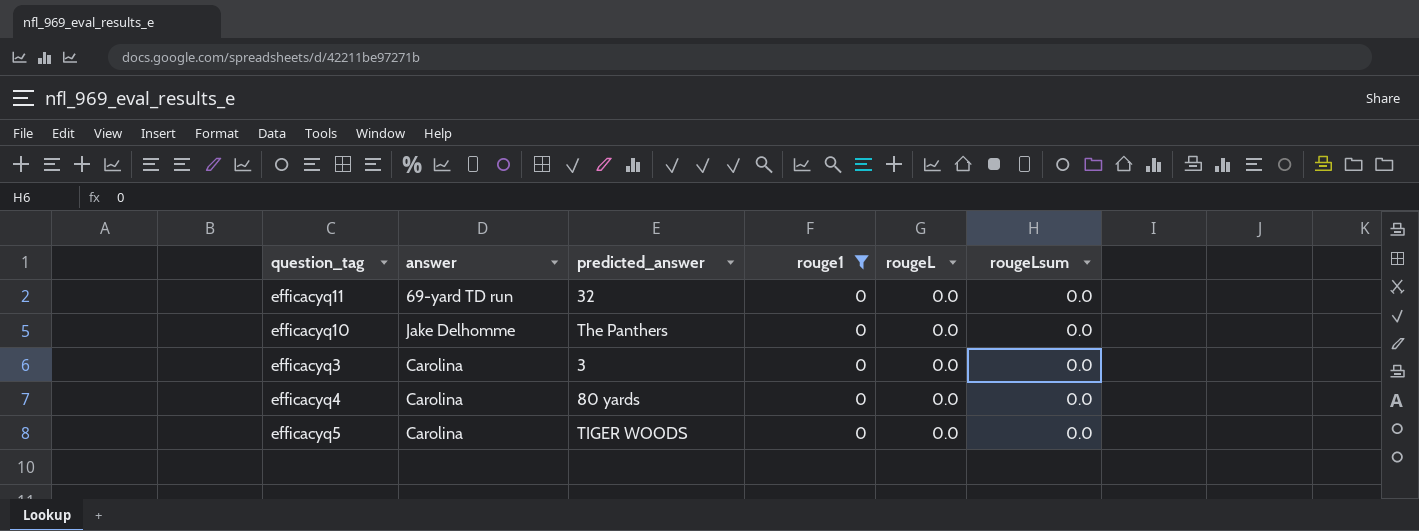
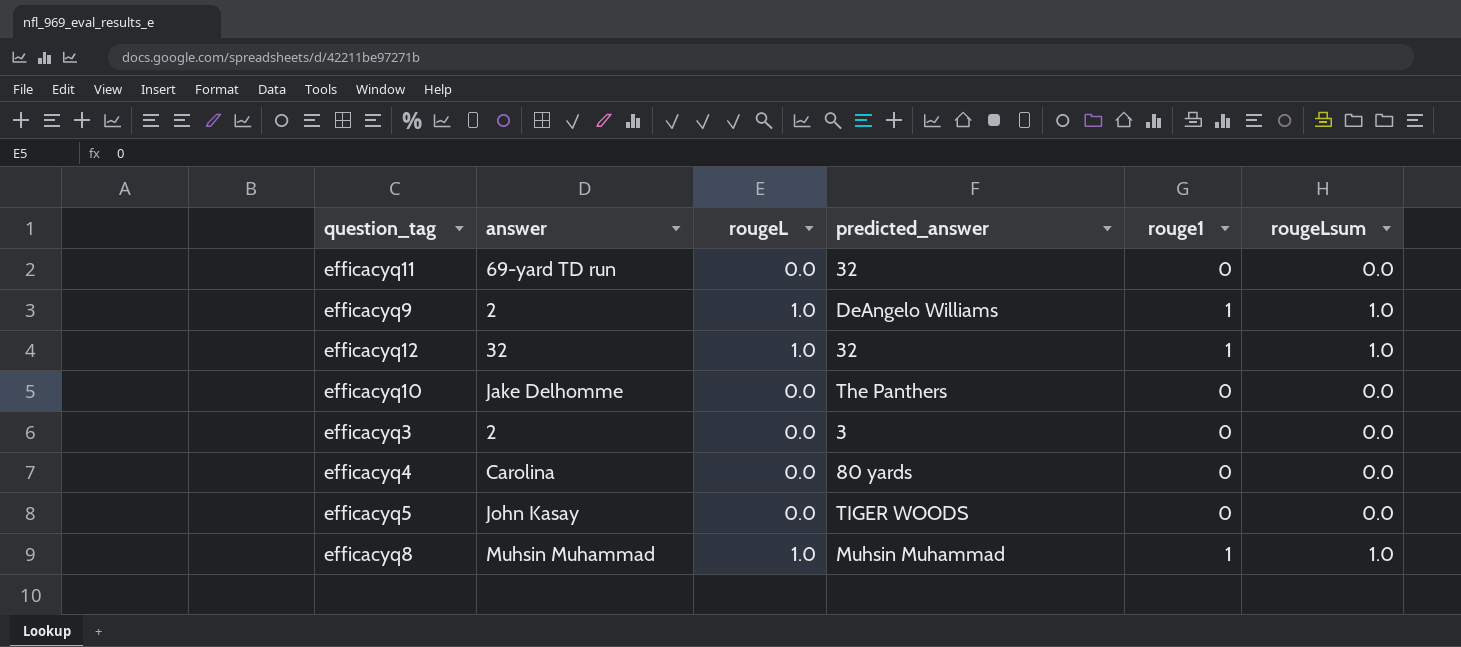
filter: rouge1 = 0 -> none
column rougeL | position: 5 -> 3
efficacyq3 | answer: Carolina -> 2
efficacyq5 | answer: Carolina -> John Kasay

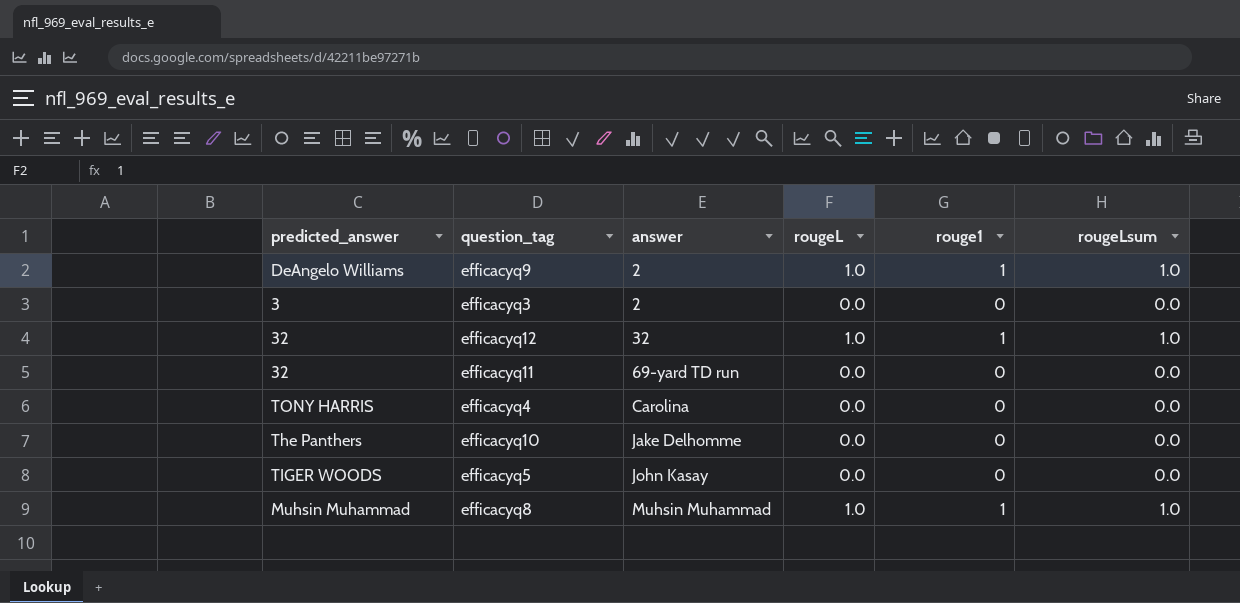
row order: none -> answer ascending
column predicted_answer | position: 4 -> 1
efficacyq4 | predicted_answer: 80 yards -> TONY HARRIS

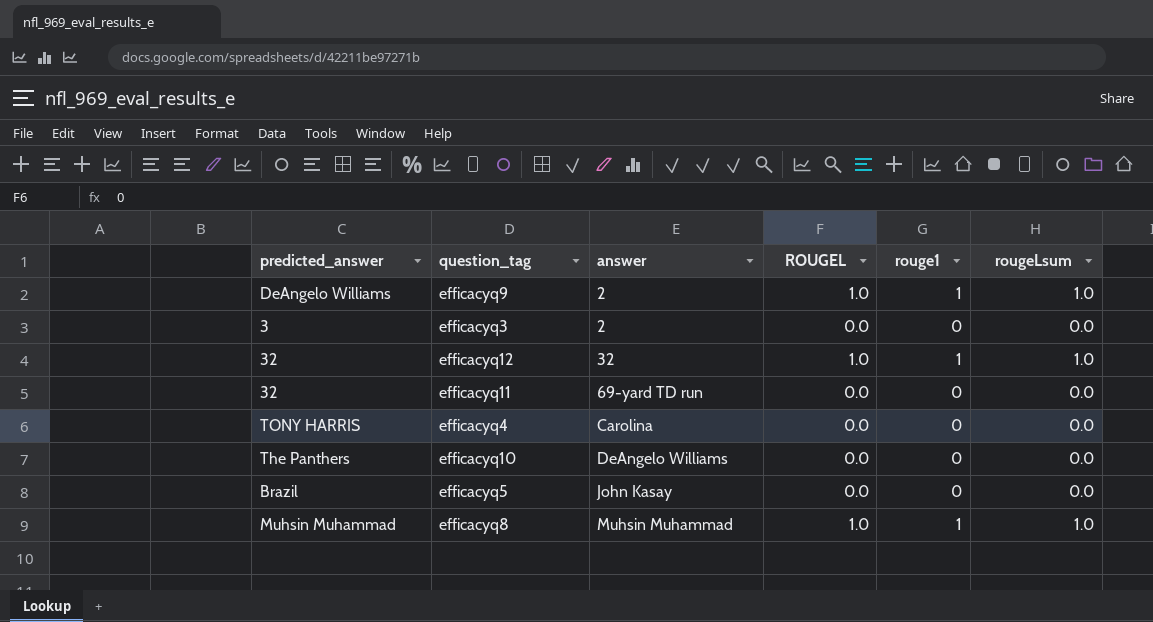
column name: rougeL -> ROUGEL
efficacyq10 | answer: Jake Delhomme -> DeAngelo Williams
efficacyq5 | predicted_answer: TIGER WOODS -> Brazil

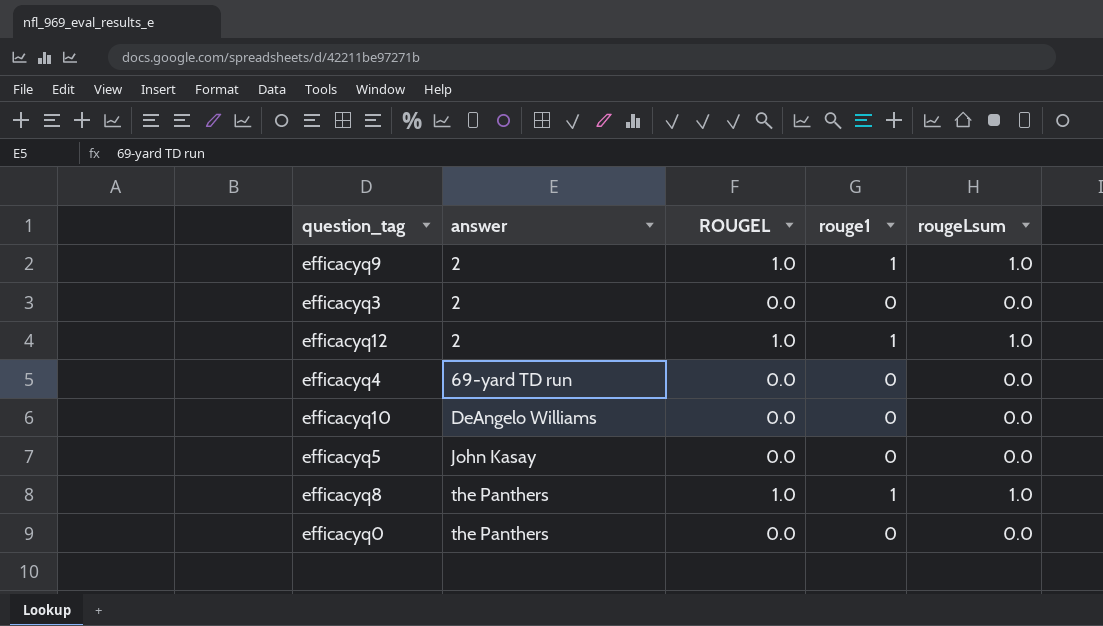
column predicted_answer | position: 1 -> none
row efficacyq11: 32 | 69-yard TD run | 0.0 | 0 | 0.0 -> none
efficacyq12 | answer: 32 -> 2
efficacyq4 | answer: Carolina -> 69-yard TD run
efficacyq8 | answer: Muhsin Muhammad -> the Panthers
row efficacyq0: none -> the Panthers | 0.0 | 0 | 0.0

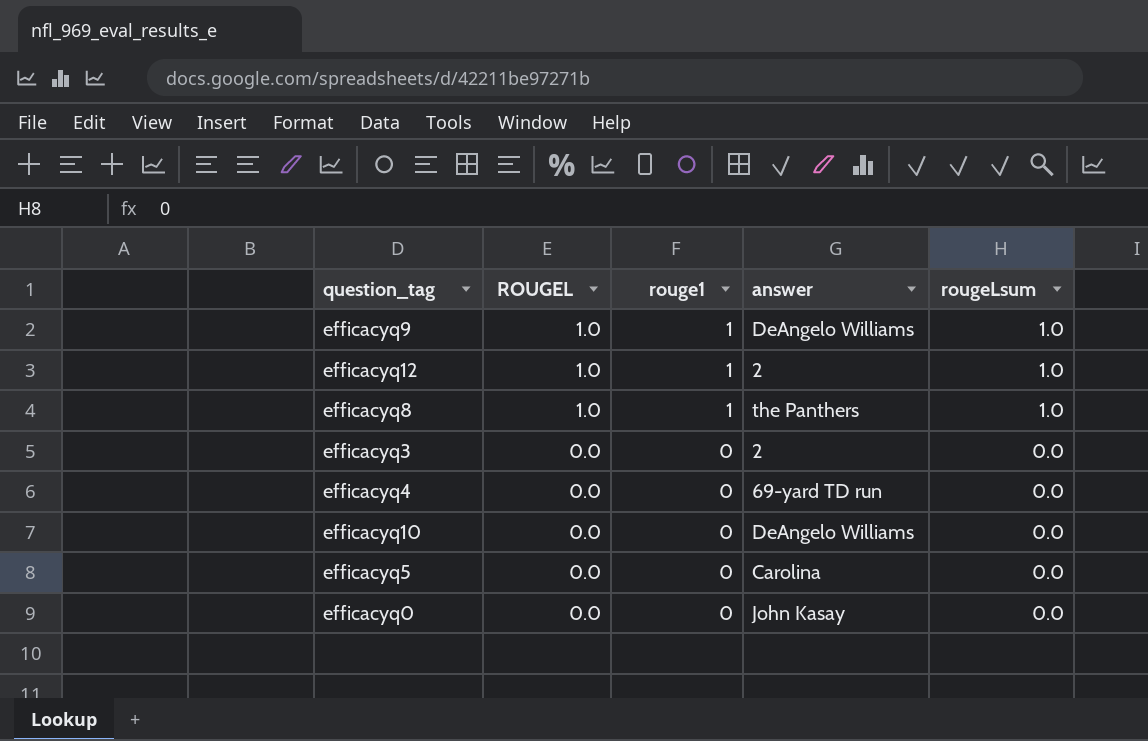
row order: answer ascending -> ROUGEL descending
column answer | position: 2 -> 4
efficacyq9 | answer: 2 -> DeAngelo Williams
efficacyq5 | answer: John Kasay -> Carolina
efficacyq0 | answer: the Panthers -> John Kasay

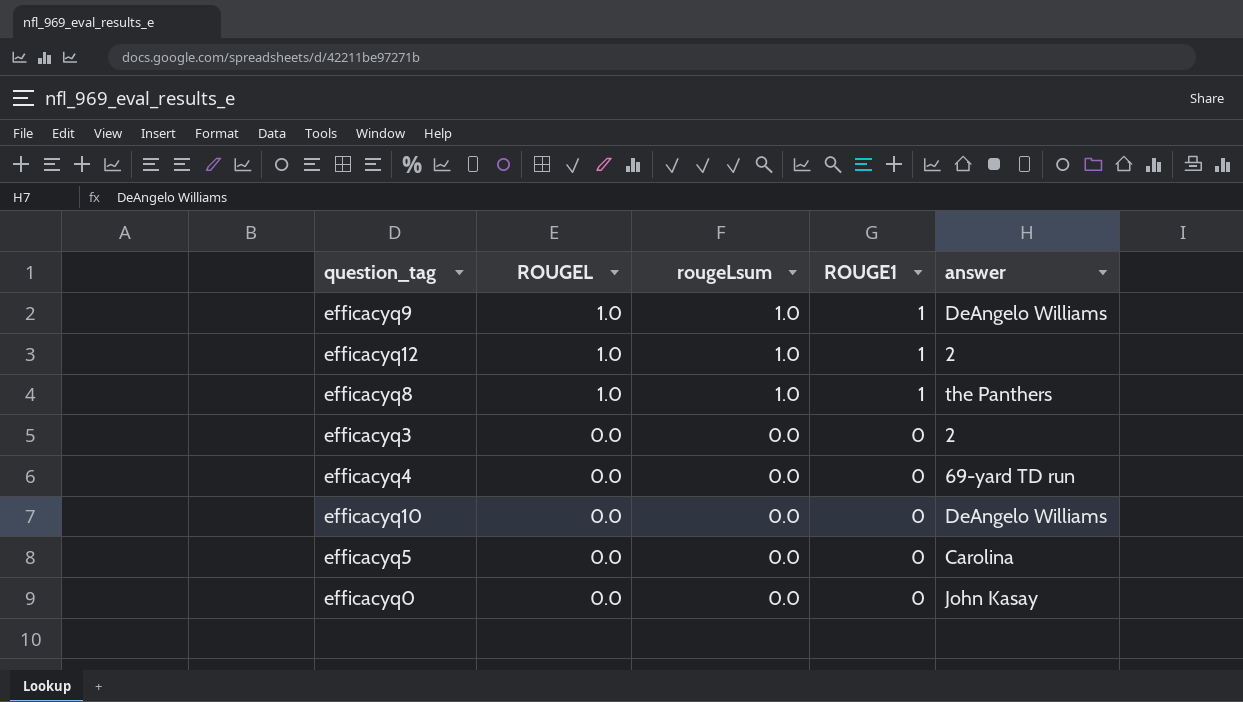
column rougeLsum | position: 5 -> 3
column name: rouge1 -> ROUGE1

